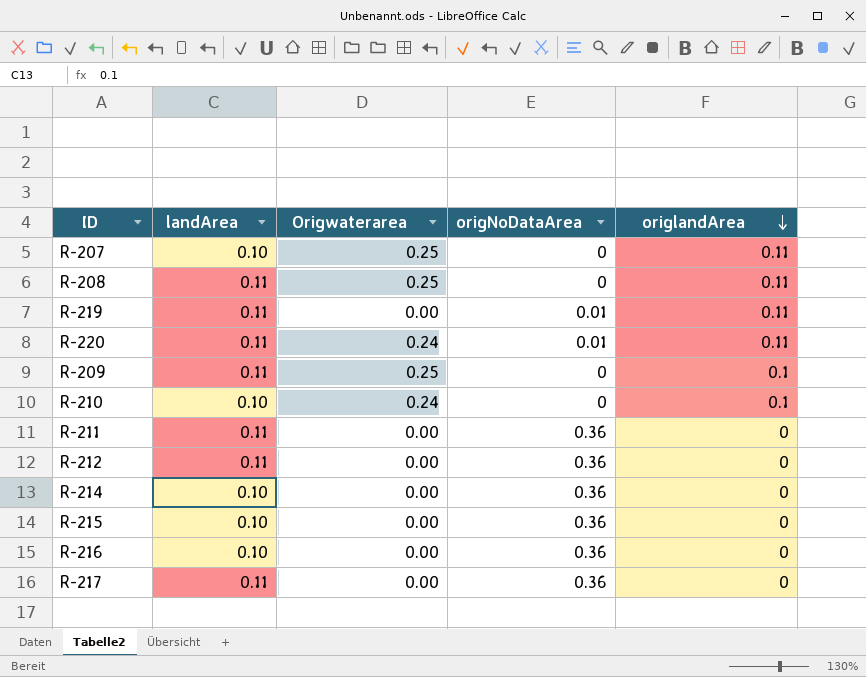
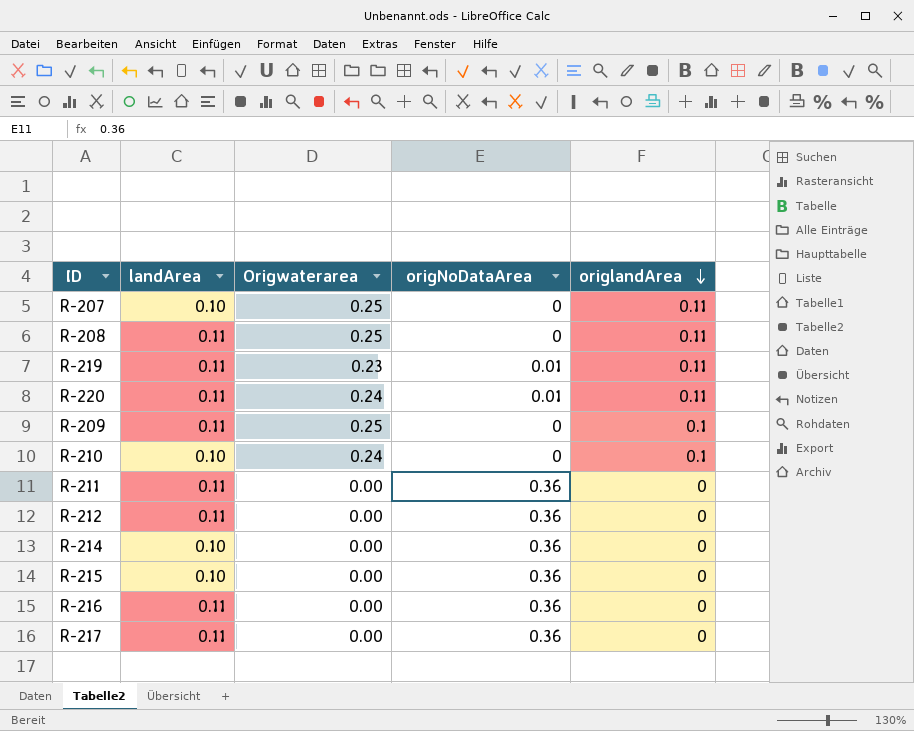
R-219 | Origwaterarea: 0.00 -> 0.23
R-216 | landArea: 0.10 -> 0.11

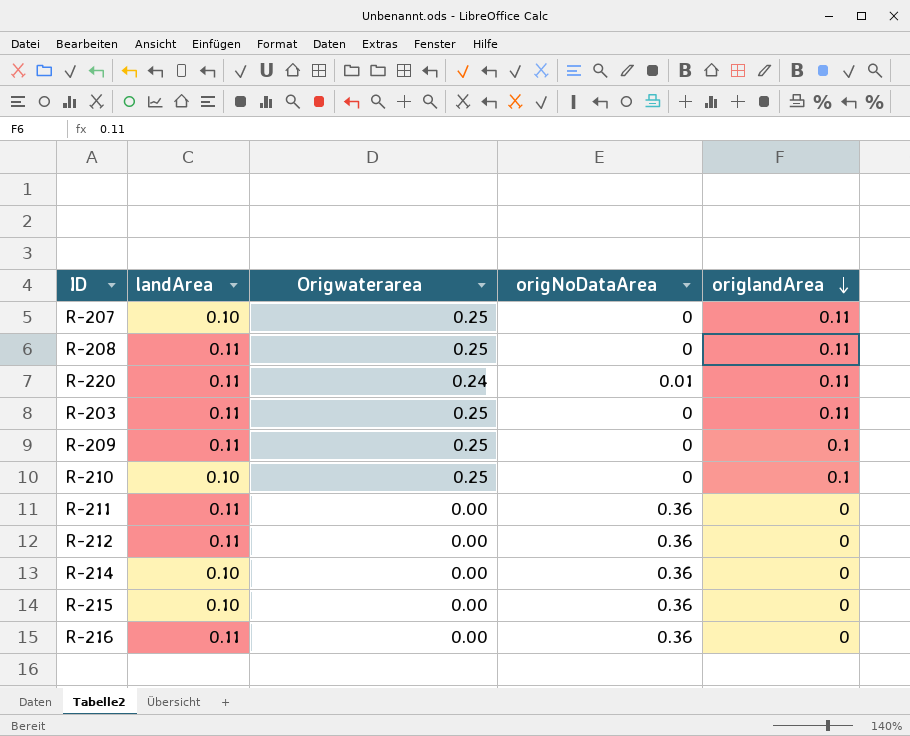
row R-219: 0.11 | 0.23 | 0.01 | 0.11 -> none
row R-217: 0.11 | 0.00 | 0.36 | 0 -> none
row R-203: none -> 0.11 | 0.25 | 0 | 0.11
R-210 | Origwaterarea: 0.24 -> 0.25

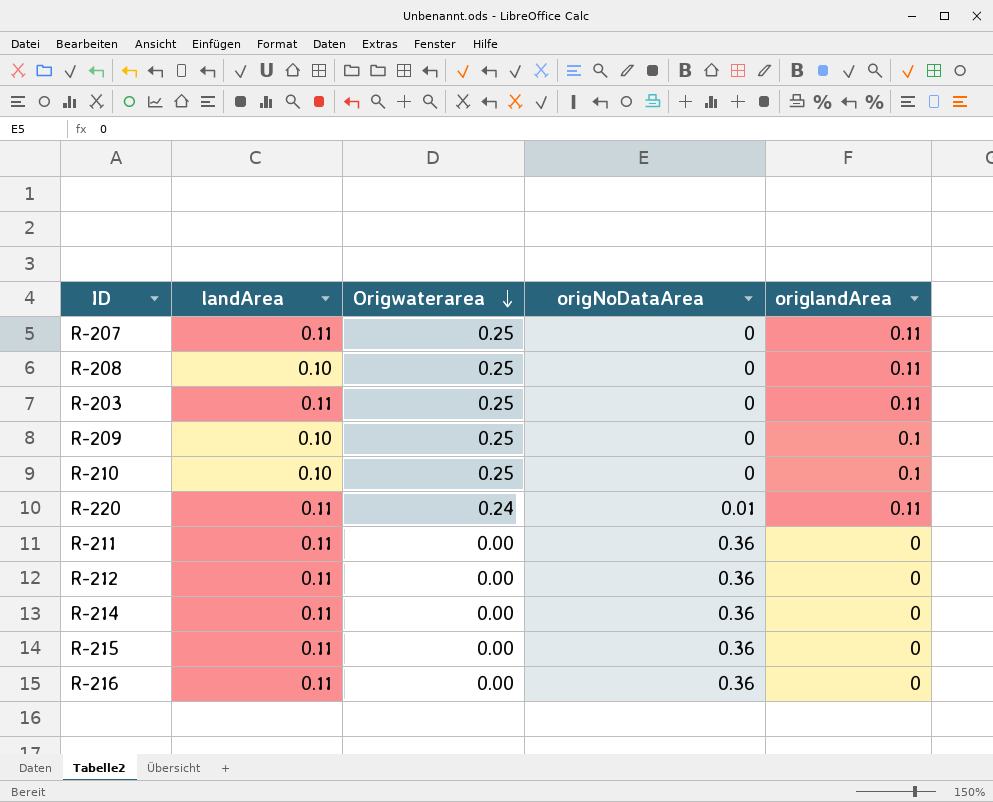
row order: origlandArea descending -> Origwaterarea descending
R-207 | landArea: 0.10 -> 0.11
R-208 | landArea: 0.11 -> 0.10
R-209 | landArea: 0.11 -> 0.10
R-214 | landArea: 0.10 -> 0.11
R-215 | landArea: 0.10 -> 0.11

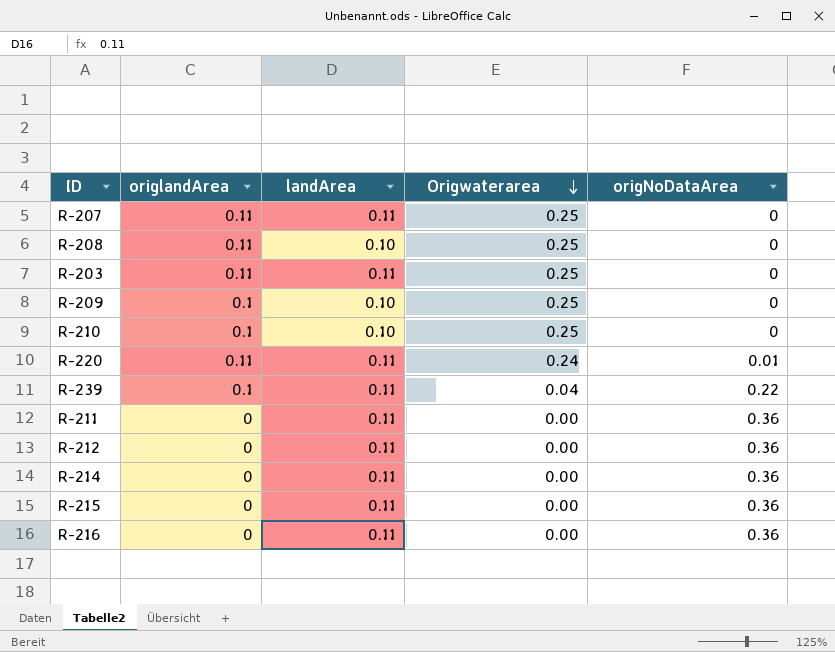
column origlandArea | position: 5 -> 2
row R-239: none -> 0.1 | 0.11 | 0.04 | 0.22

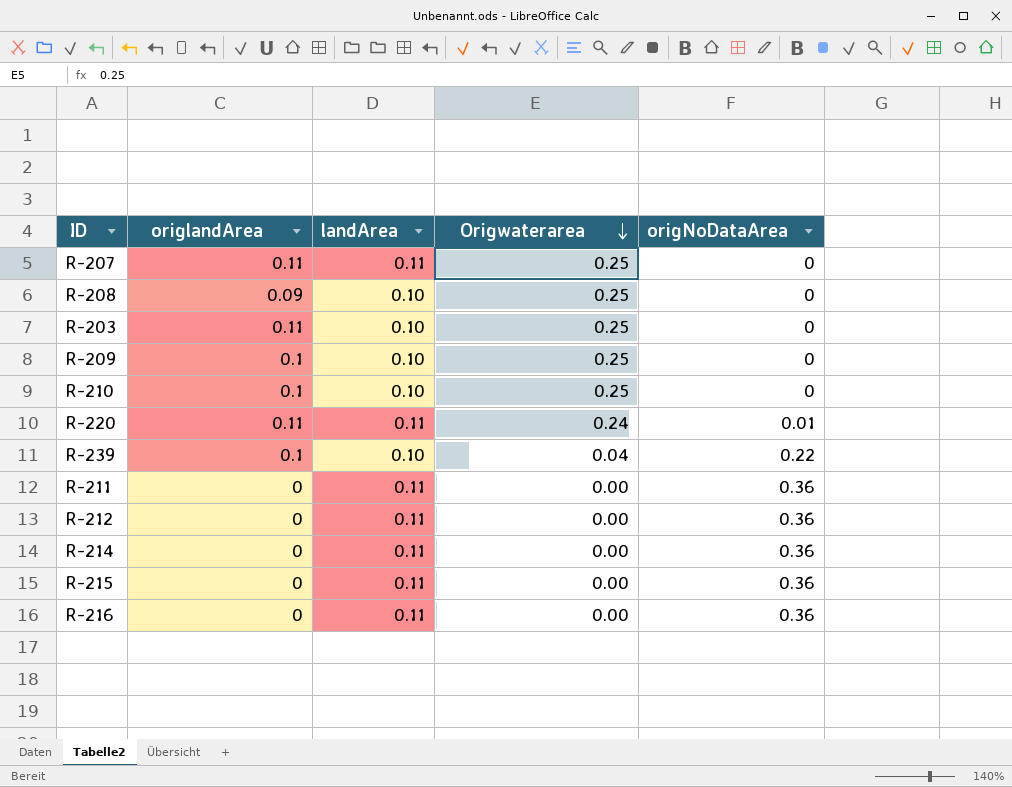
R-208 | origlandArea: 0.11 -> 0.09
R-203 | landArea: 0.11 -> 0.10
R-239 | landArea: 0.11 -> 0.10

